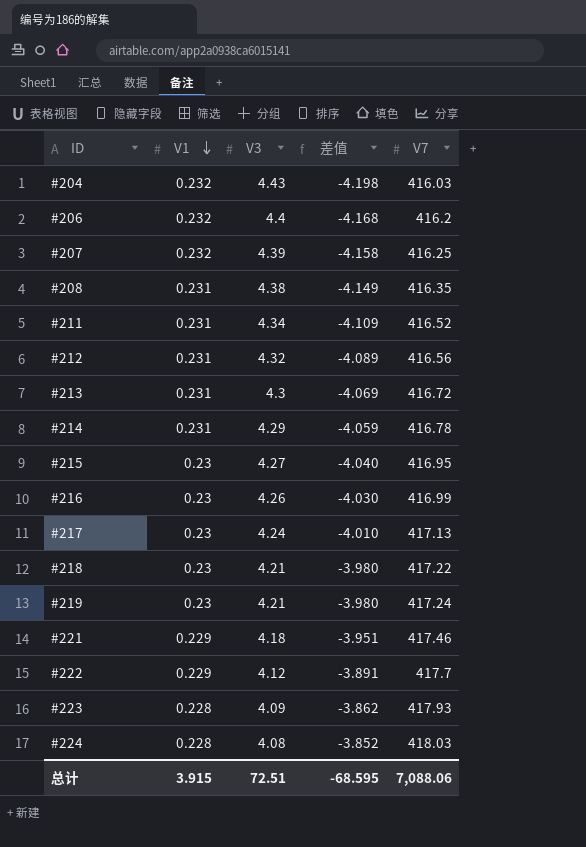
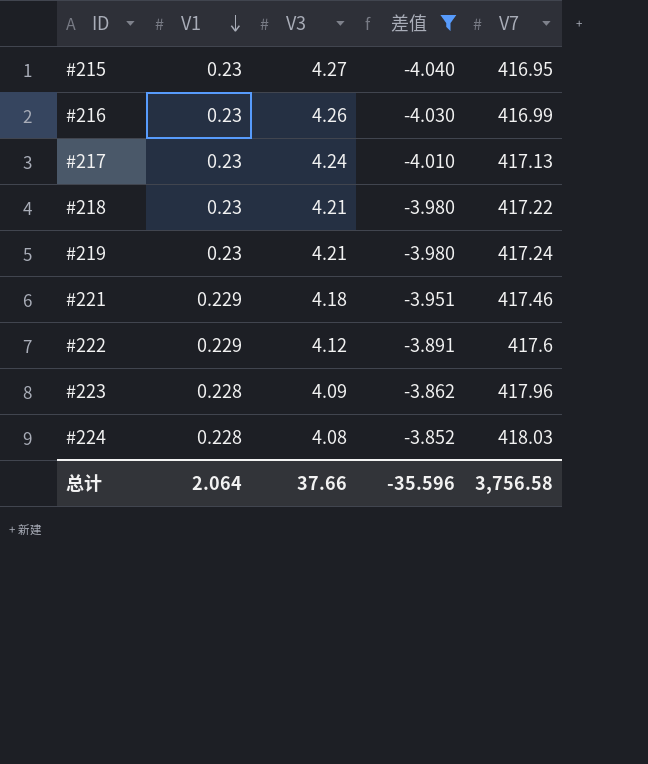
filter: none -> 差值 >= -4.040
#222 | V7: 417.7 -> 417.6
#223 | V7: 417.93 -> 417.96
总计 | V1: 3.915 -> 2.064
总计 | V3: 72.51 -> 37.66
总计 | 差值: -68.595 -> -35.596
总计 | V7: 7,088.06 -> 3,756.58

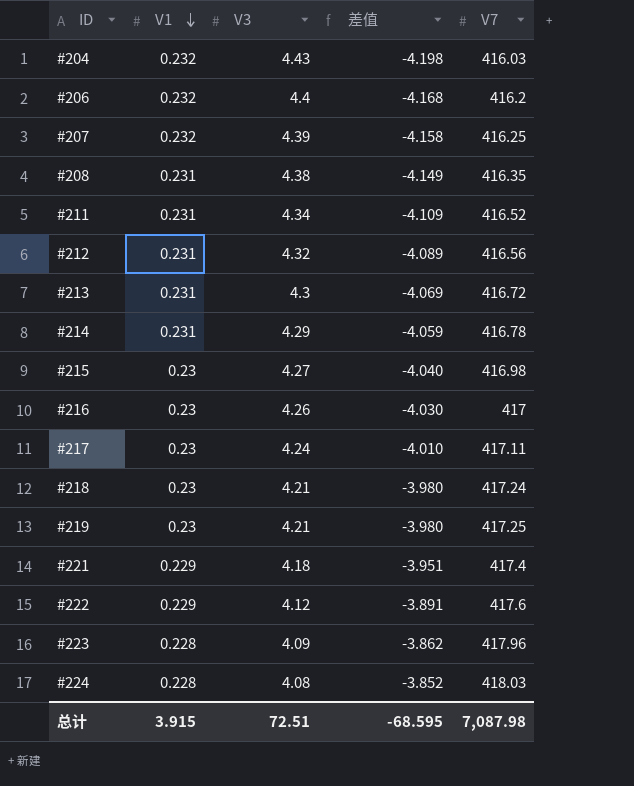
filter: 差值 >= -4.040 -> none
#215 | V7: 416.95 -> 416.98
#216 | V7: 416.99 -> 417
#217 | V7: 417.13 -> 417.11
#218 | V7: 417.22 -> 417.24
#219 | V7: 417.24 -> 417.25
#221 | V7: 417.46 -> 417.4
总计 | V1: 2.064 -> 3.915
总计 | V3: 37.66 -> 72.51
总计 | 差值: -35.596 -> -68.595
总计 | V7: 3,756.58 -> 7,087.98

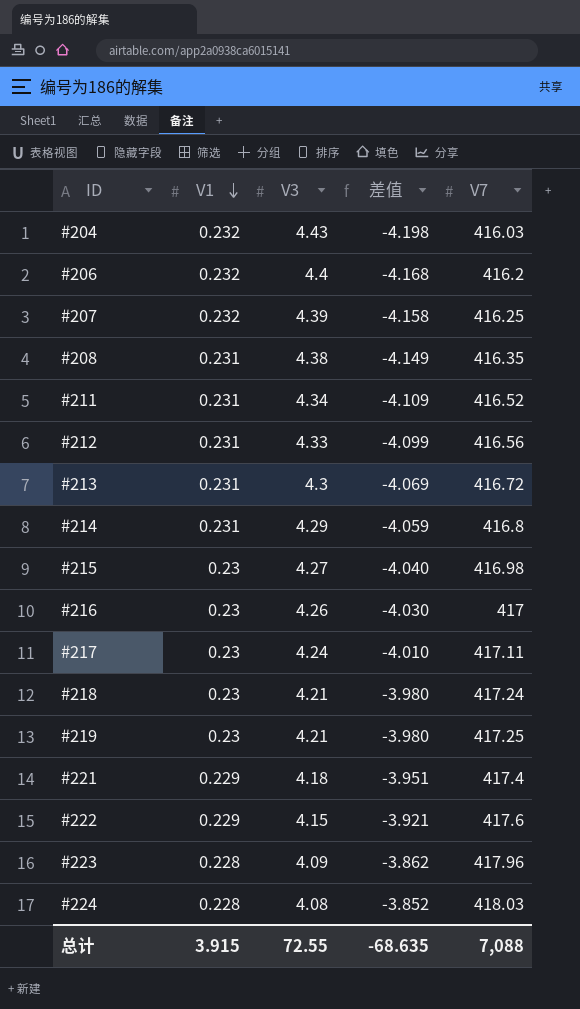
#212 | V3: 4.32 -> 4.33
#212 | 差值: -4.089 -> -4.099
#214 | V7: 416.78 -> 416.8
#222 | V3: 4.12 -> 4.15
#222 | 差值: -3.891 -> -3.921
总计 | V3: 72.51 -> 72.55
总计 | 差值: -68.595 -> -68.635
总计 | V7: 7,087.98 -> 7,088

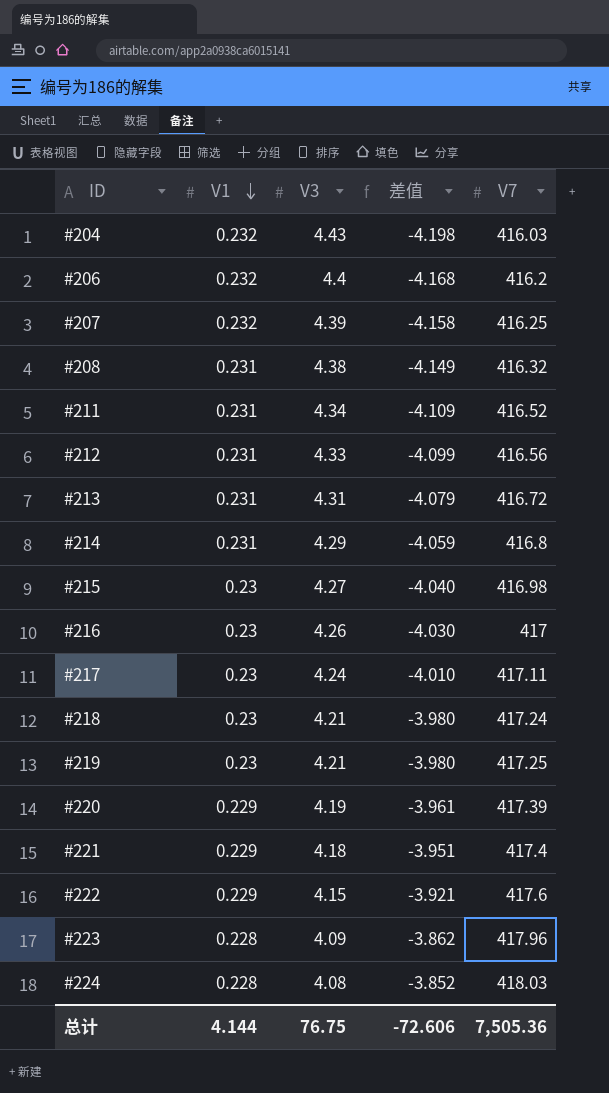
#208 | V7: 416.35 -> 416.32
#213 | V3: 4.3 -> 4.31
#213 | 差值: -4.069 -> -4.079
row #220: none -> 0.229 | 4.19 | -3.961 | 417.39
总计 | V1: 3.915 -> 4.144
总计 | V3: 72.55 -> 76.75
总计 | 差值: -68.635 -> -72.606
总计 | V7: 7,088 -> 7,505.36

